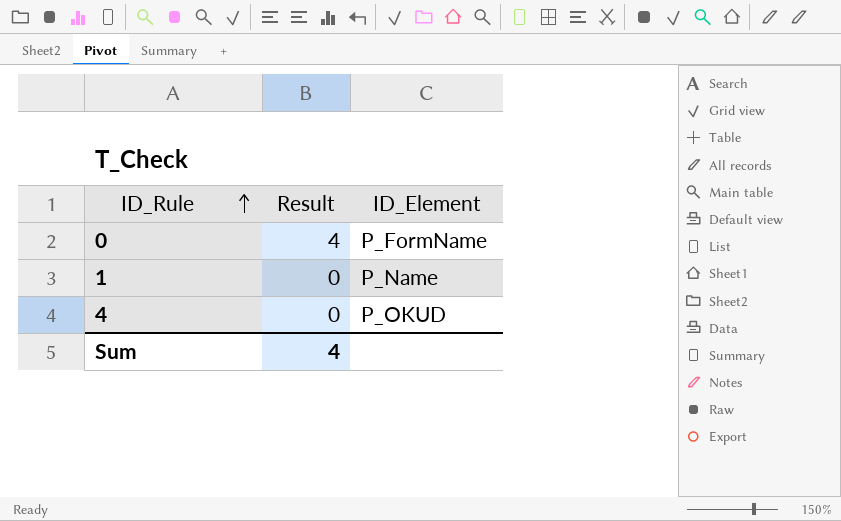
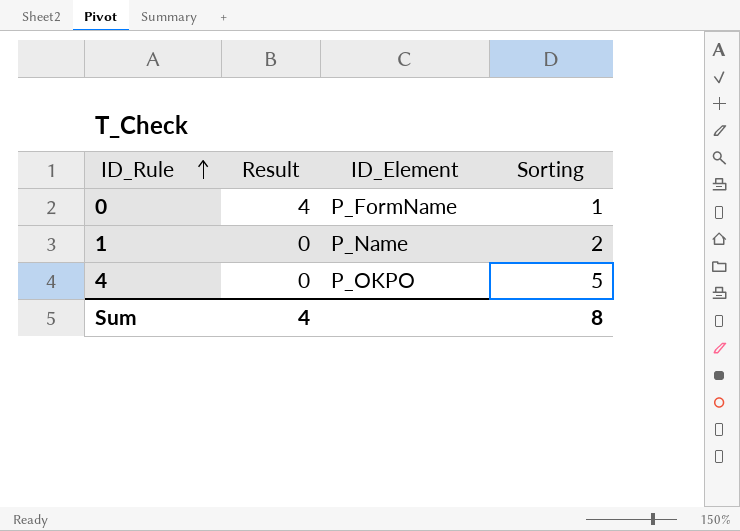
column Sorting | position: none -> 4
4 | ID_Element: P_OKUD -> P_OKPO

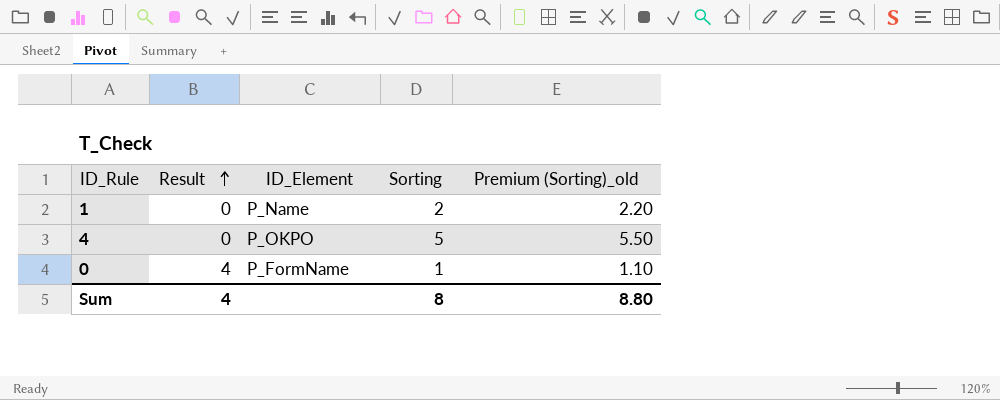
row order: ID_Rule ascending -> Result ascending
column Premium (Sorting)_old | formula: none -> [Sorting] * 1.1

